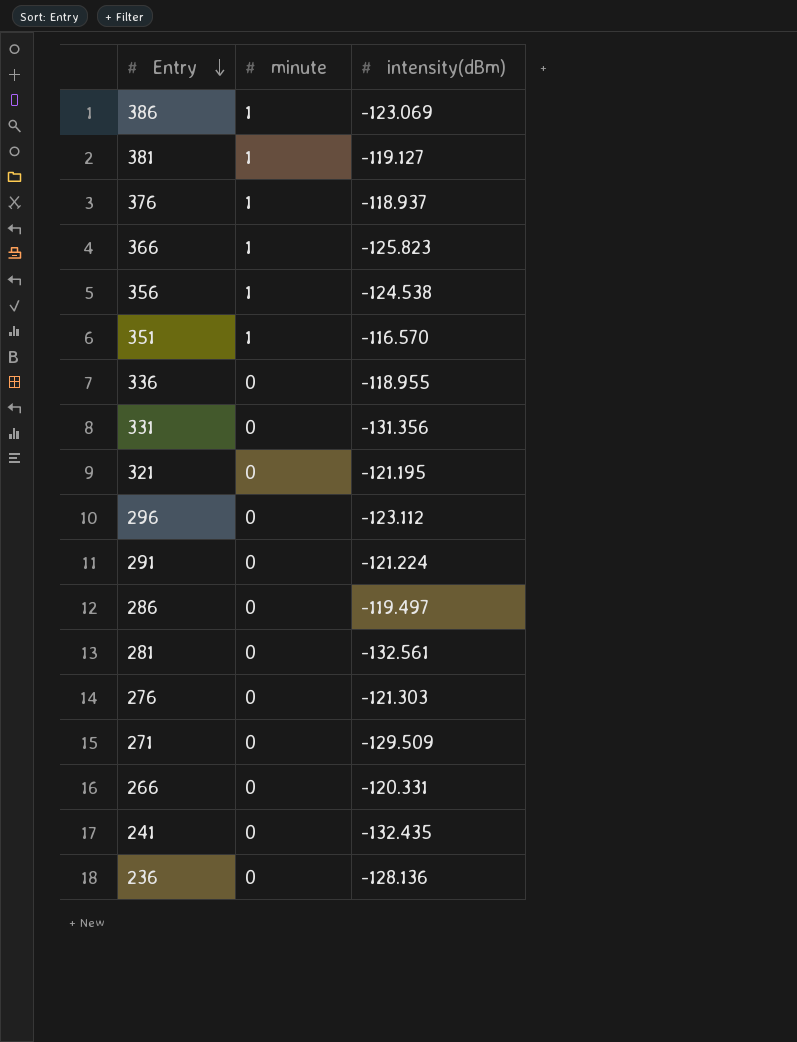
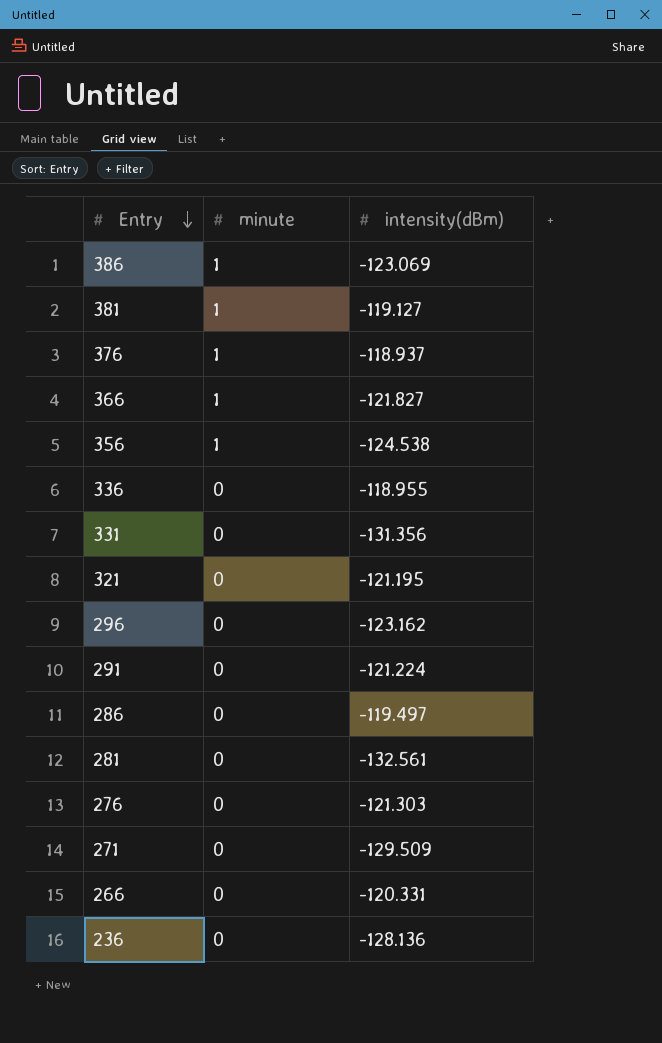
row 351: 1 | -116.570 -> none
row 241: 0 | -132.435 -> none
366 | intensity(dBm): -125.823 -> -121.827
296 | intensity(dBm): -123.112 -> -123.162

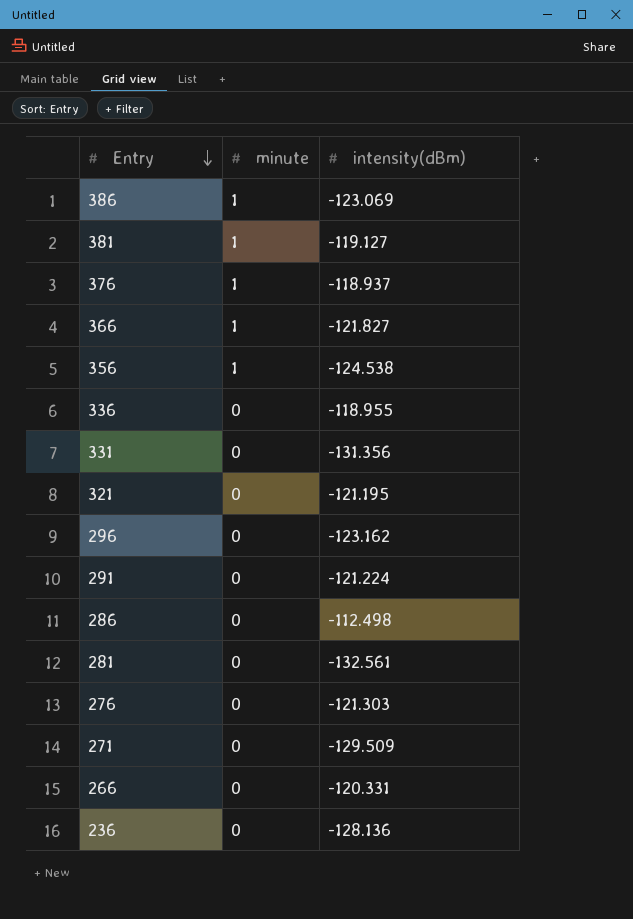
286 | intensity(dBm): -119.497 -> -112.498

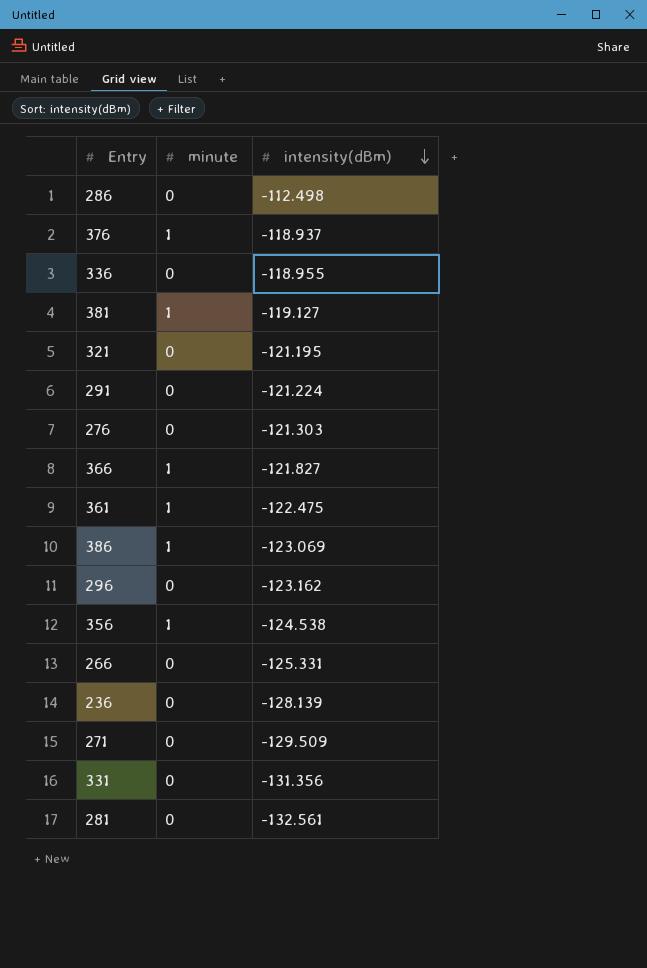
row order: Entry descending -> intensity(dBm) descending
row 361: none -> 1 | -122.475
266 | intensity(dBm): -120.331 -> -125.331
236 | intensity(dBm): -128.136 -> -128.139

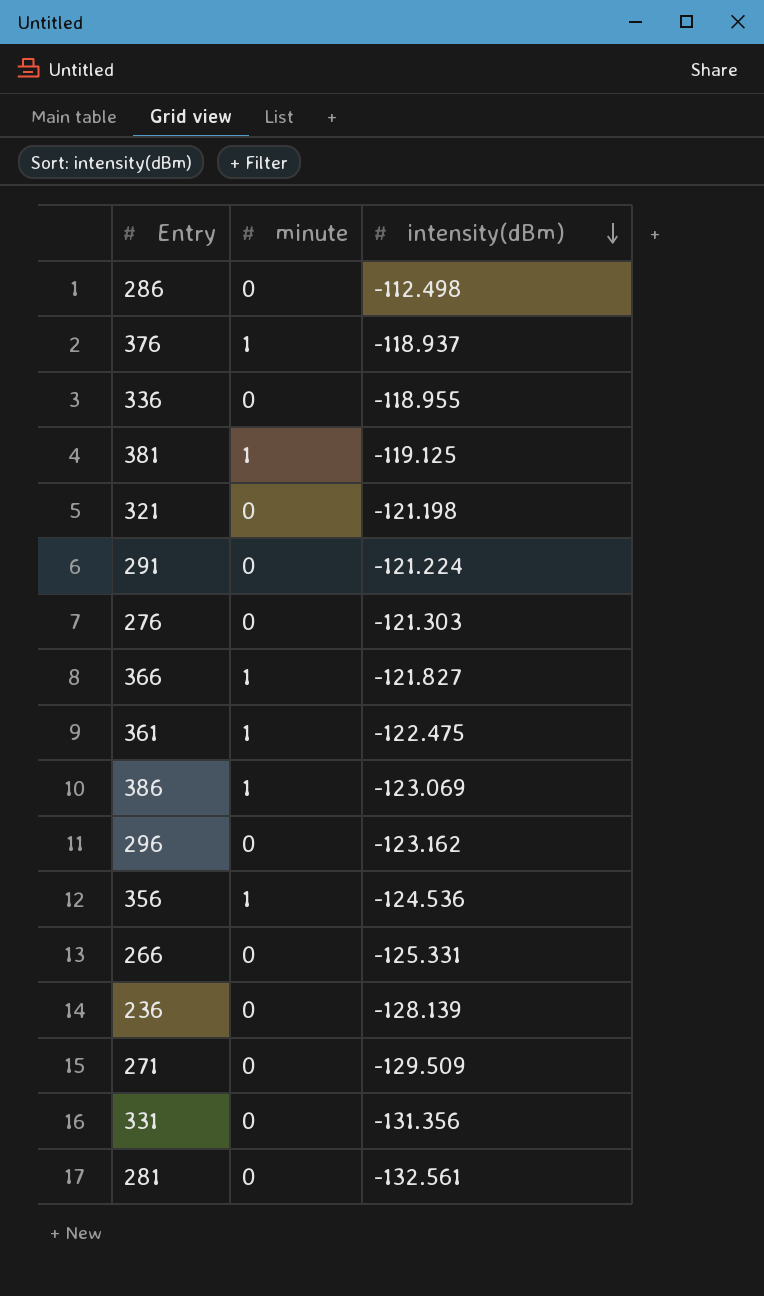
381 | intensity(dBm): -119.127 -> -119.125
321 | intensity(dBm): -121.195 -> -121.198
356 | intensity(dBm): -124.538 -> -124.536

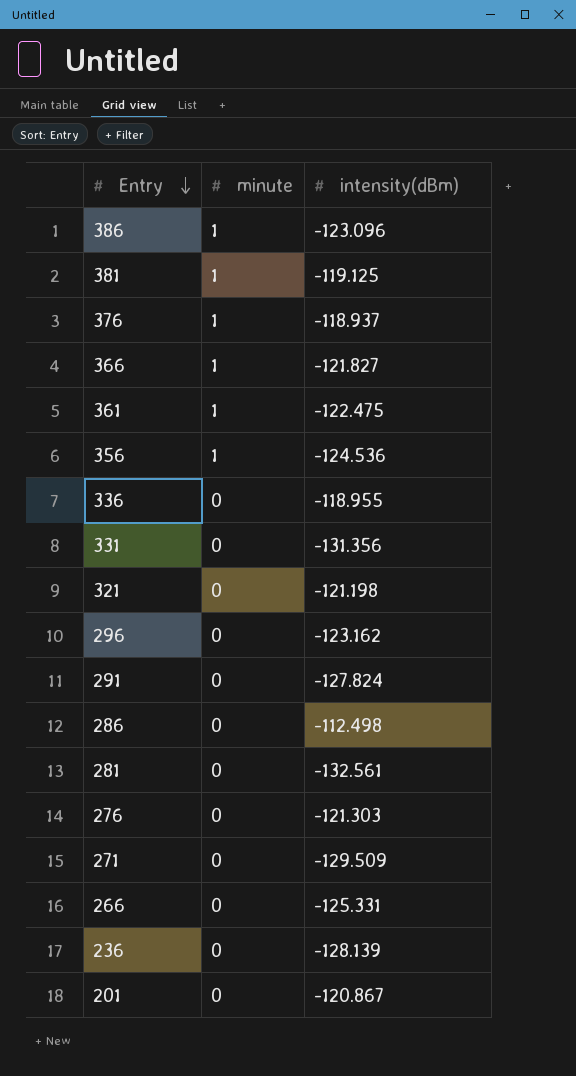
row order: intensity(dBm) descending -> Entry descending
386 | intensity(dBm): -123.069 -> -123.096
291 | intensity(dBm): -121.224 -> -127.824
row 201: none -> 0 | -120.867

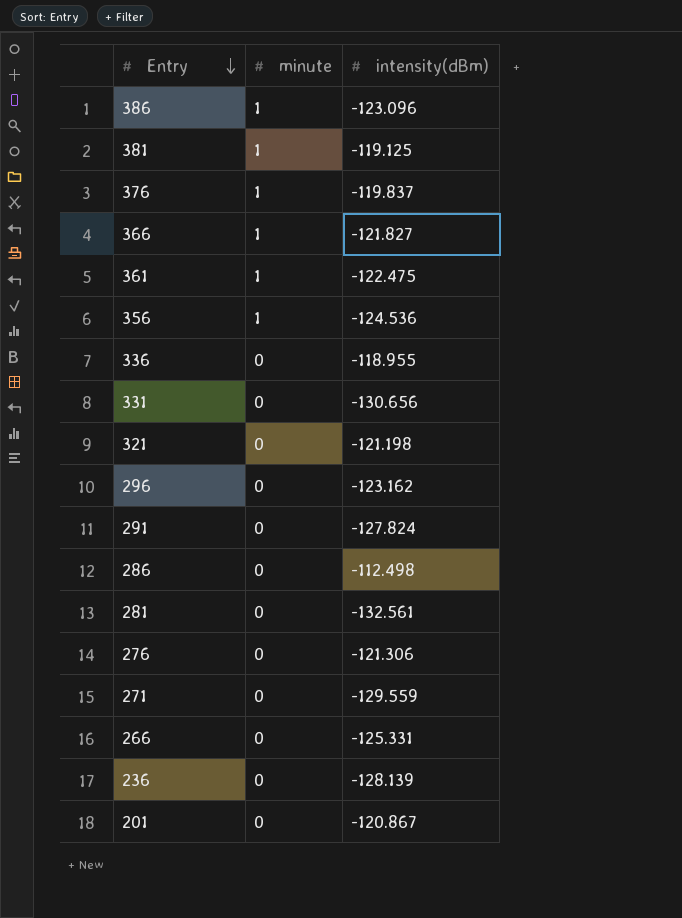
376 | intensity(dBm): -118.937 -> -119.837
331 | intensity(dBm): -131.356 -> -130.656
276 | intensity(dBm): -121.303 -> -121.306
271 | intensity(dBm): -129.509 -> -129.559

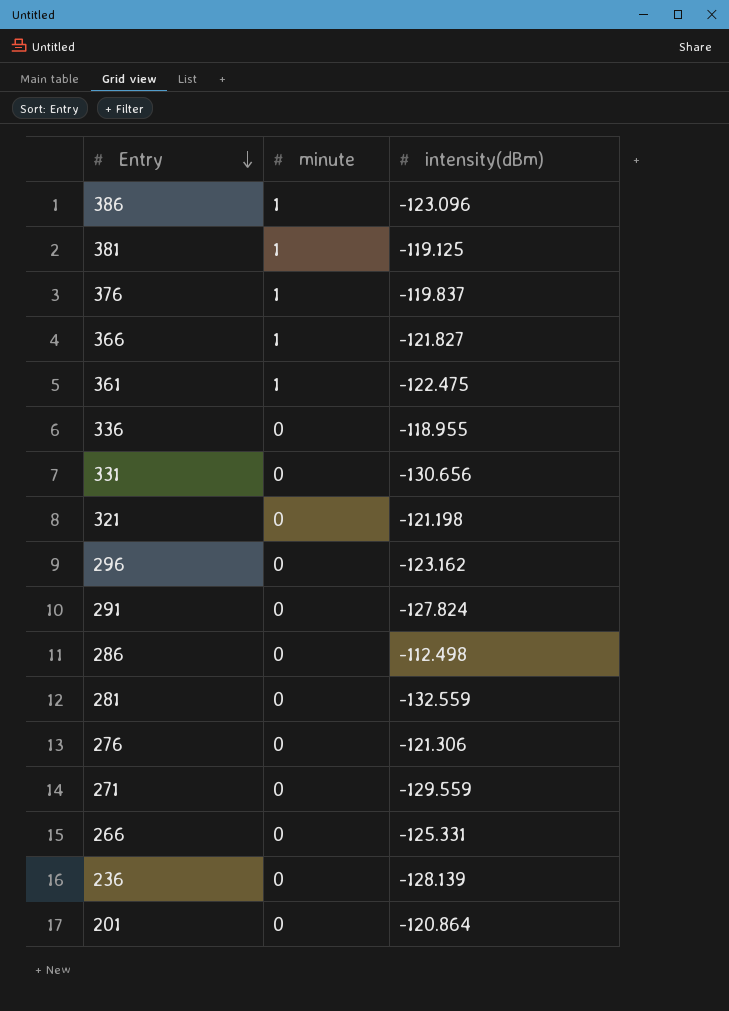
row 356: 1 | -124.536 -> none
281 | intensity(dBm): -132.561 -> -132.559
201 | intensity(dBm): -120.867 -> -120.864

